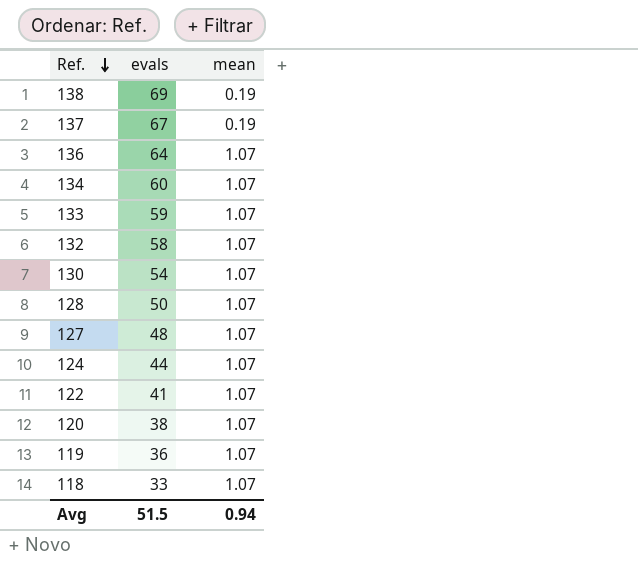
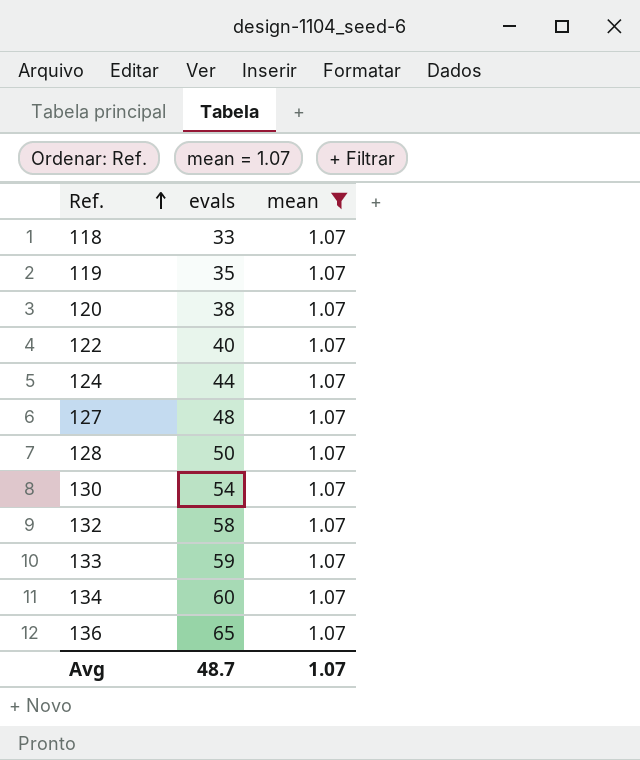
filter: none -> mean = 1.07
row order: Ref. descending -> Ref. ascending
119 | evals: 36 -> 35
122 | evals: 41 -> 40
136 | evals: 64 -> 65
Avg | evals: 51.5 -> 48.7
Avg | mean: 0.94 -> 1.07

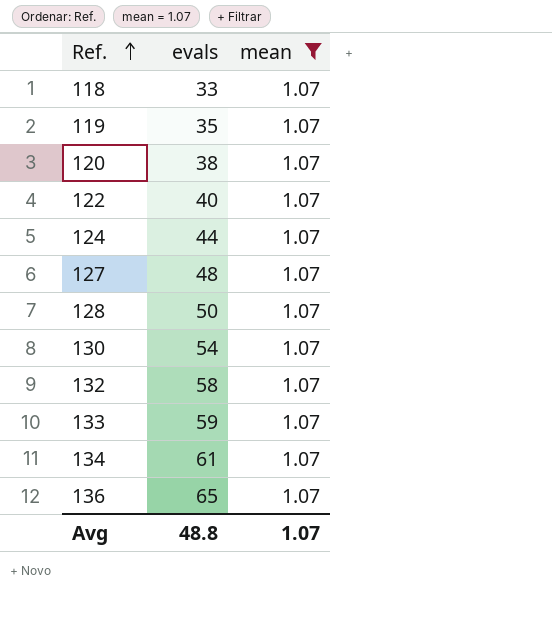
134 | evals: 60 -> 61
Avg | evals: 48.7 -> 48.8

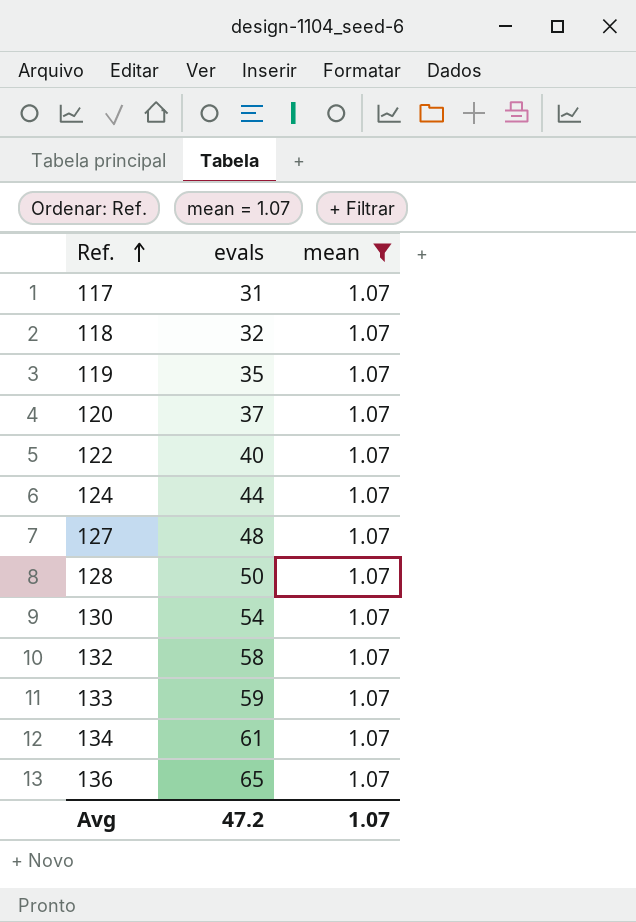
row 117: none -> 31 | 1.07
118 | evals: 33 -> 32
120 | evals: 38 -> 37
Avg | evals: 48.8 -> 47.2

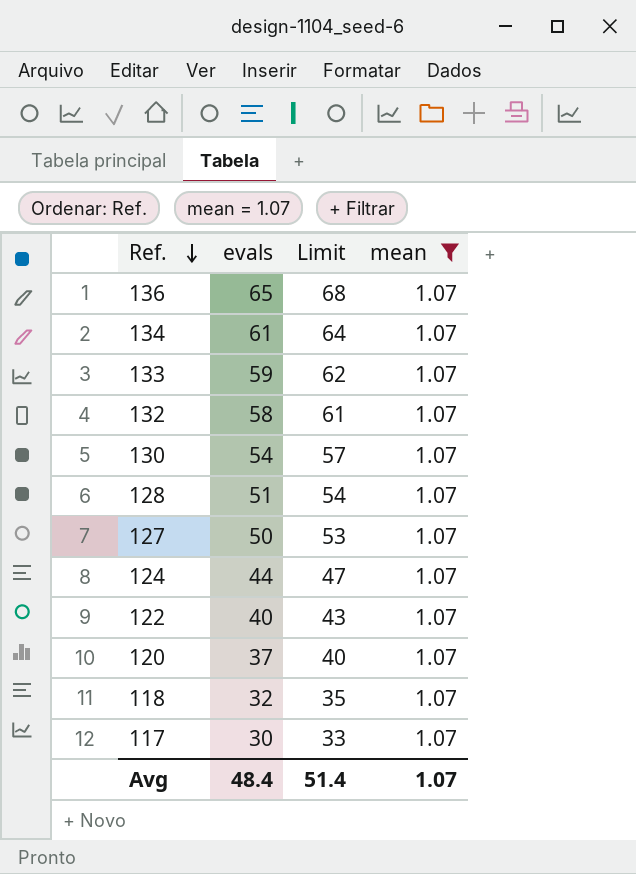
row order: Ref. ascending -> Ref. descending
column Limit | formula: none -> [evals] + 3
row 119: 35 | 1.07 -> none
128 | evals: 50 -> 51
127 | evals: 48 -> 50
117 | evals: 31 -> 30
Avg | evals: 47.2 -> 48.4

